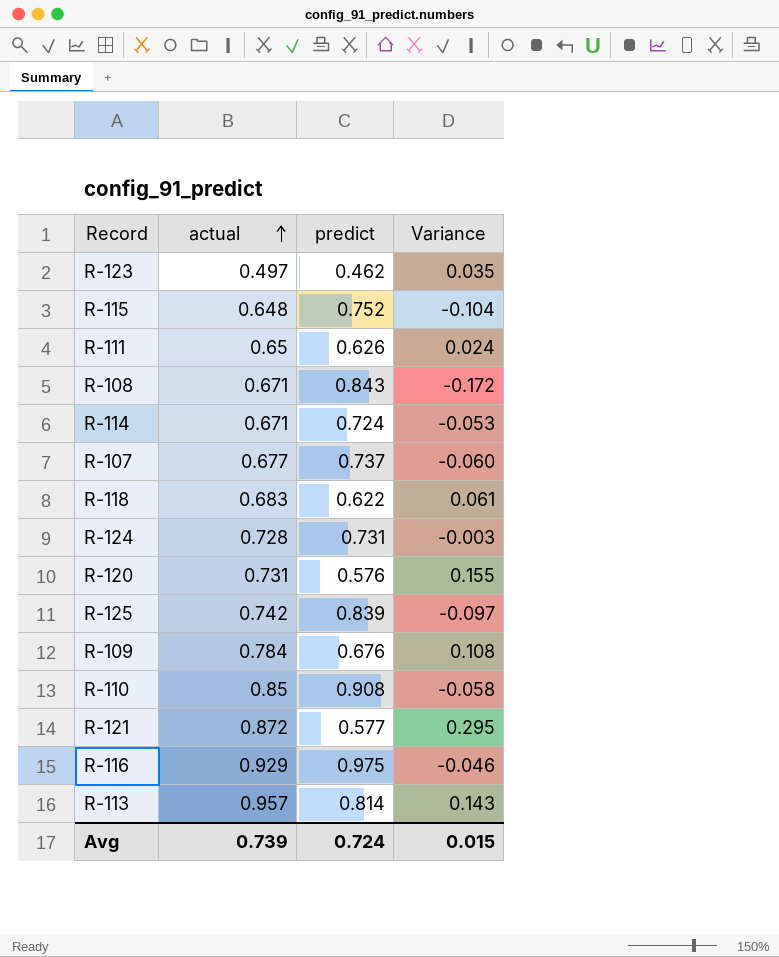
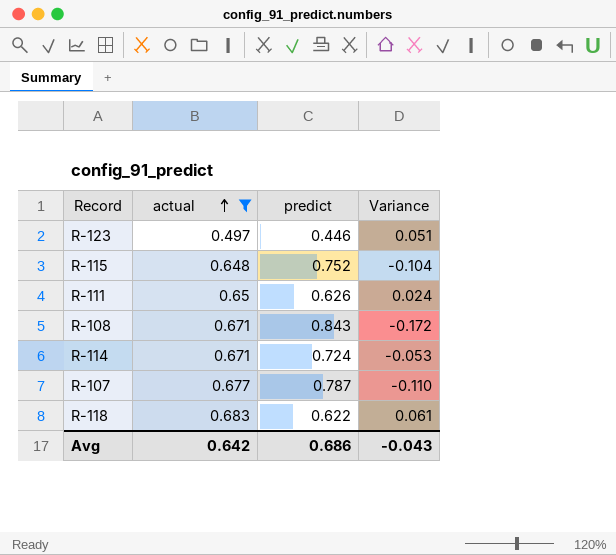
filter: none -> actual <= 0.683
R-123 | predict: 0.462 -> 0.446
R-123 | Variance: 0.035 -> 0.051
R-107 | predict: 0.737 -> 0.787
R-107 | Variance: -0.060 -> -0.110
Avg | actual: 0.739 -> 0.642
Avg | predict: 0.724 -> 0.686
Avg | Variance: 0.015 -> -0.043

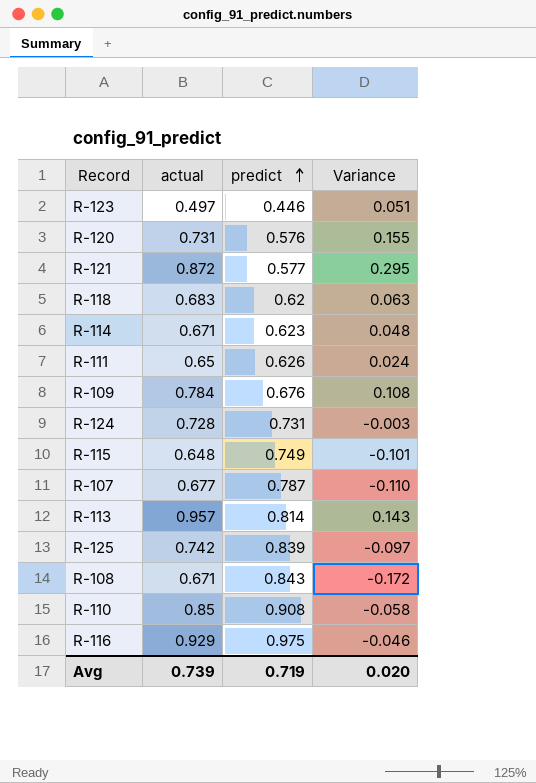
filter: actual <= 0.683 -> none
row order: actual ascending -> predict ascending
R-118 | predict: 0.622 -> 0.62
R-118 | Variance: 0.061 -> 0.063
R-114 | predict: 0.724 -> 0.623
R-114 | Variance: -0.053 -> 0.048
R-115 | predict: 0.752 -> 0.749
R-115 | Variance: -0.104 -> -0.101
Avg | actual: 0.642 -> 0.739
Avg | predict: 0.686 -> 0.719
Avg | Variance: -0.043 -> 0.020

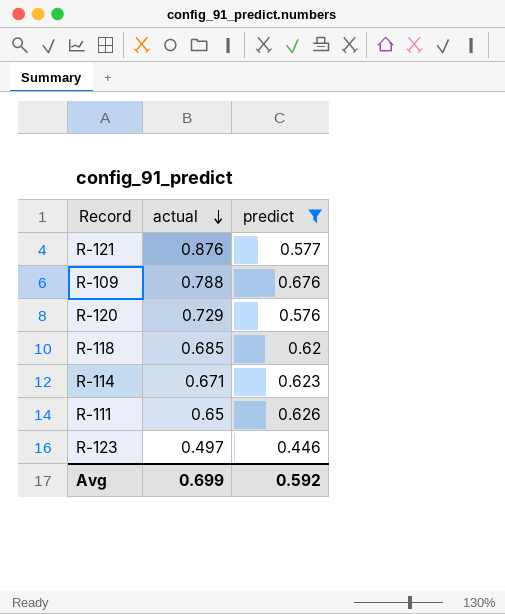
filter: none -> predict <= 0.676
row order: predict ascending -> actual descending
column Variance | formula: [actual] - [predict] -> none
R-121 | actual: 0.872 -> 0.876
R-109 | actual: 0.784 -> 0.788
R-120 | actual: 0.731 -> 0.729
R-118 | actual: 0.683 -> 0.685
Avg | actual: 0.739 -> 0.699
Avg | predict: 0.719 -> 0.592

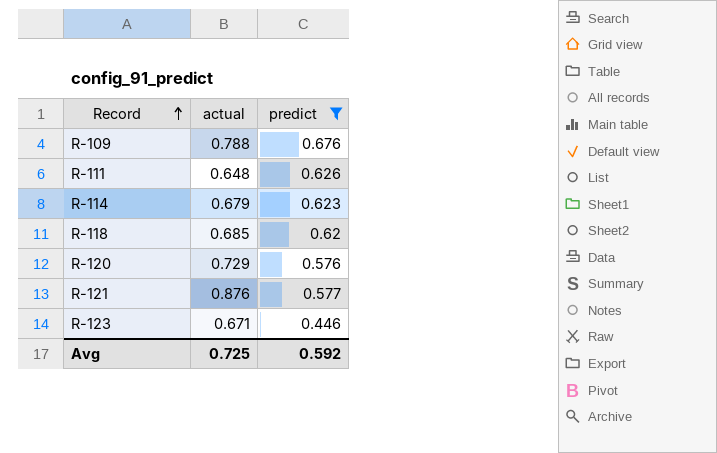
row order: actual descending -> Record ascending
R-111 | actual: 0.65 -> 0.648
R-114 | actual: 0.671 -> 0.679
R-123 | actual: 0.497 -> 0.671
Avg | actual: 0.699 -> 0.725

